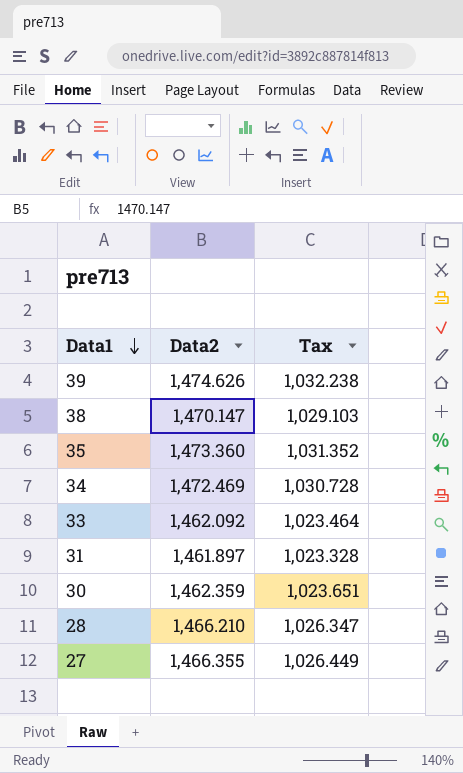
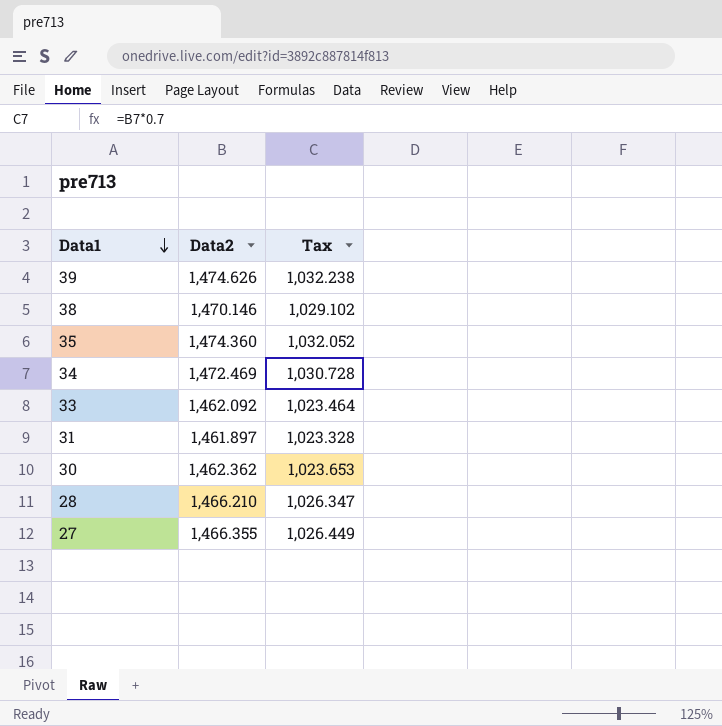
38 | Data2: 1,470.147 -> 1,470.146
38 | Tax: 1,029.103 -> 1,029.102
35 | Data2: 1,473.360 -> 1,474.360
35 | Tax: 1,031.352 -> 1,032.052
30 | Data2: 1,462.359 -> 1,462.362
30 | Tax: 1,023.651 -> 1,023.653

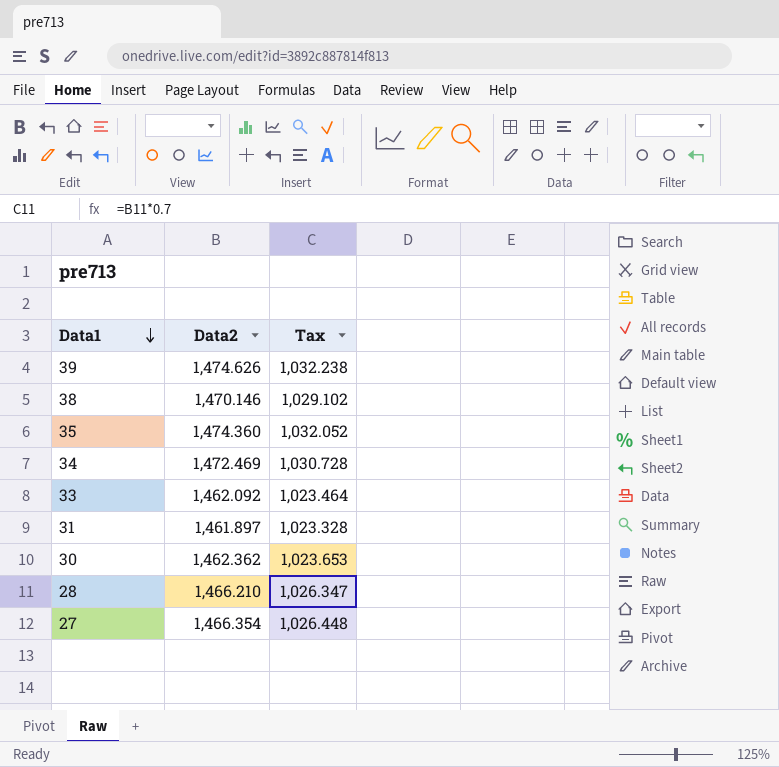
27 | Data2: 1,466.355 -> 1,466.354
27 | Tax: 1,026.449 -> 1,026.448

